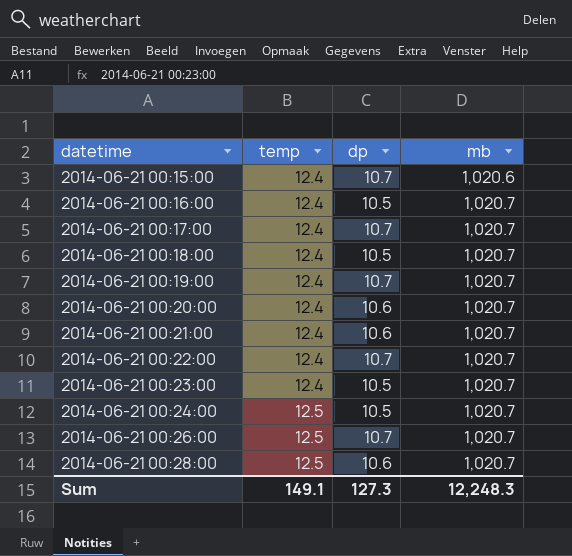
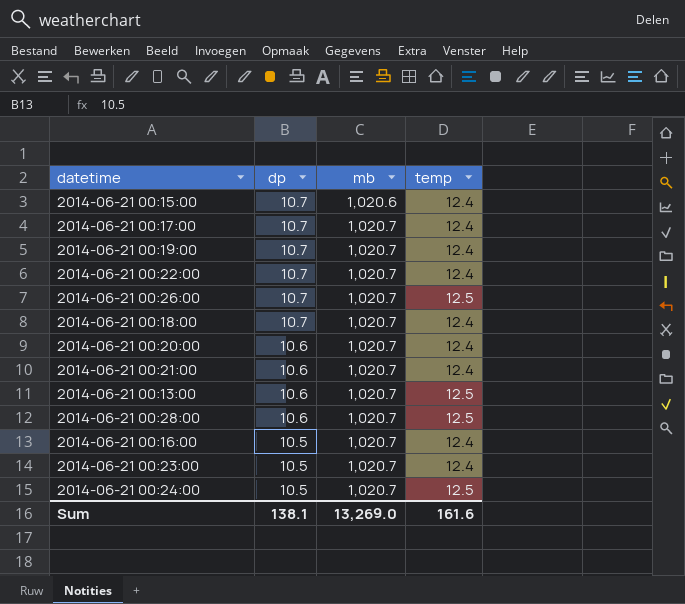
row order: datetime ascending -> dp descending
column temp | position: 2 -> 4
2014-06-21 00:18:00 | dp: 10.5 -> 10.7
row 2014-06-21 00:13:00: none -> 10.6 | 1,020.7 | 12.5
Sum | dp: 127.3 -> 138.1
Sum | mb: 12,248.3 -> 13,269.0
Sum | temp: 149.1 -> 161.6

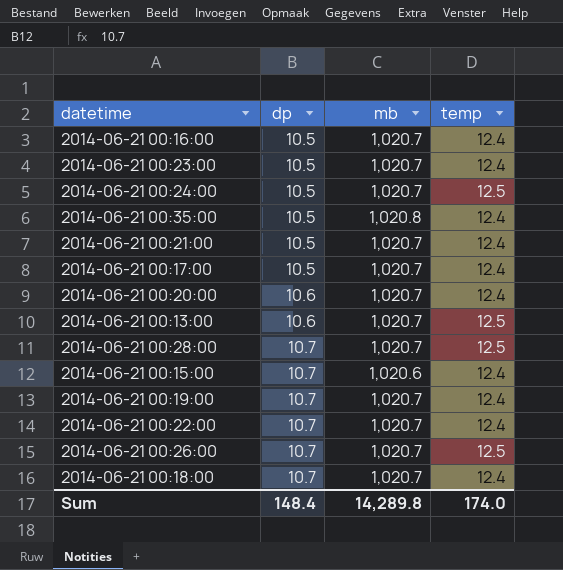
row order: dp descending -> dp ascending
row 2014-06-21 00:35:00: none -> 10.5 | 1,020.8 | 12.4
2014-06-21 00:21:00 | dp: 10.6 -> 10.5
2014-06-21 00:17:00 | dp: 10.7 -> 10.5
2014-06-21 00:28:00 | dp: 10.6 -> 10.7
Sum | dp: 138.1 -> 148.4
Sum | mb: 13,269.0 -> 14,289.8
Sum | temp: 161.6 -> 174.0

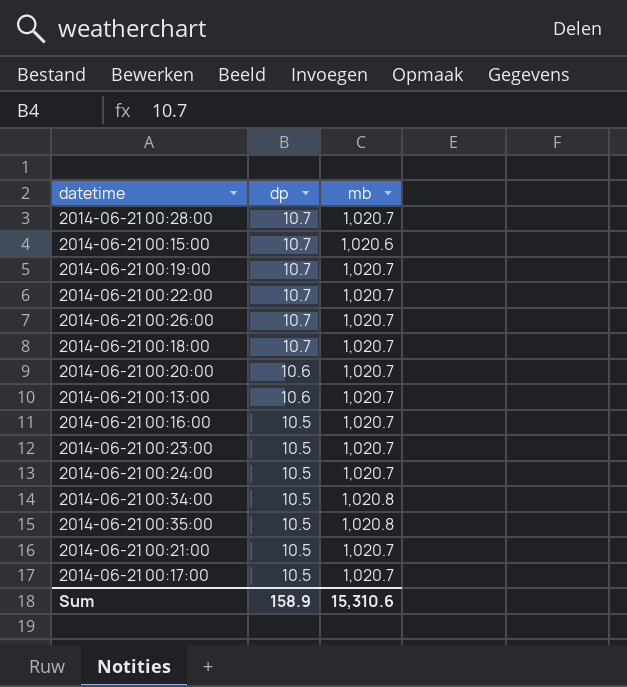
row order: dp ascending -> dp descending
column temp | position: 4 -> none
row 2014-06-21 00:34:00: none -> 10.5 | 1,020.8
Sum | dp: 148.4 -> 158.9
Sum | mb: 14,289.8 -> 15,310.6

